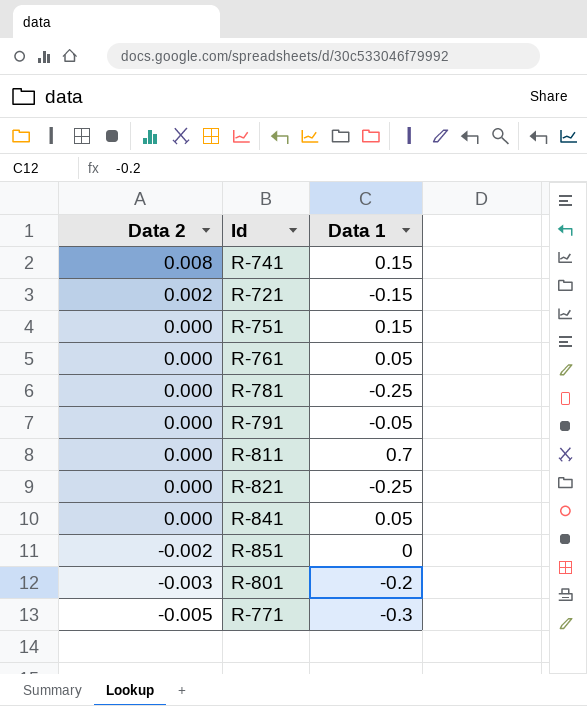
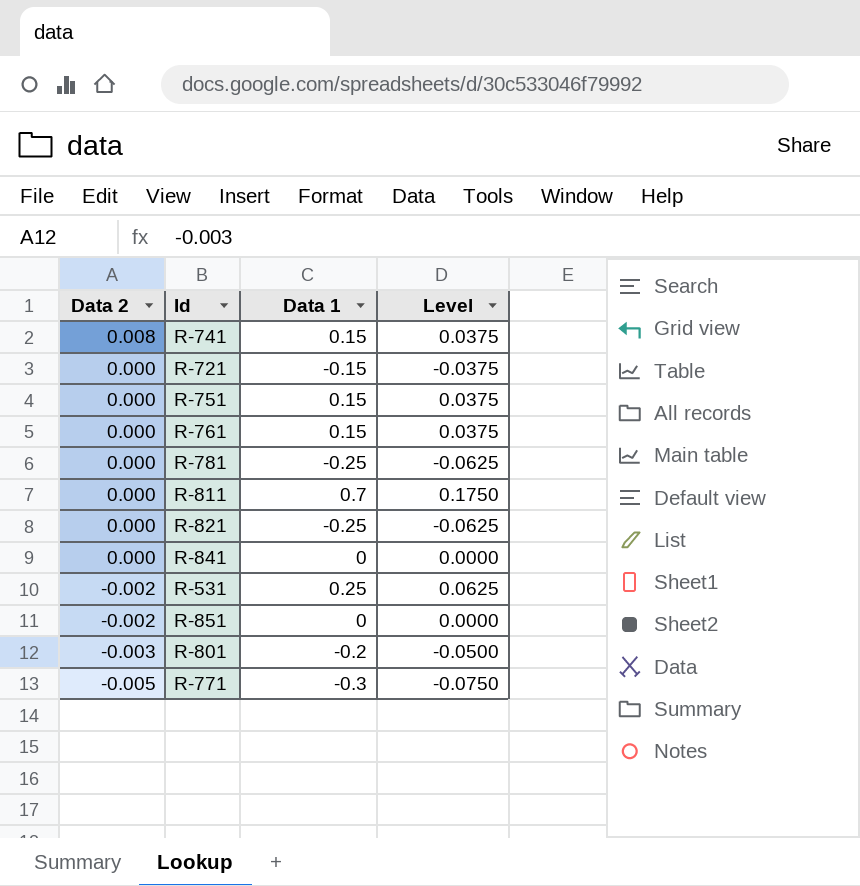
column Level | formula: none -> [Data 1] * 0.25
row R-791: 0.000 | -0.05 -> none
R-721 | Data 2: 0.002 -> 0.000
R-761 | Data 1: 0.05 -> 0.15
R-841 | Data 1: 0.05 -> 0
row R-531: none -> -0.002 | 0.25 | 0.0625

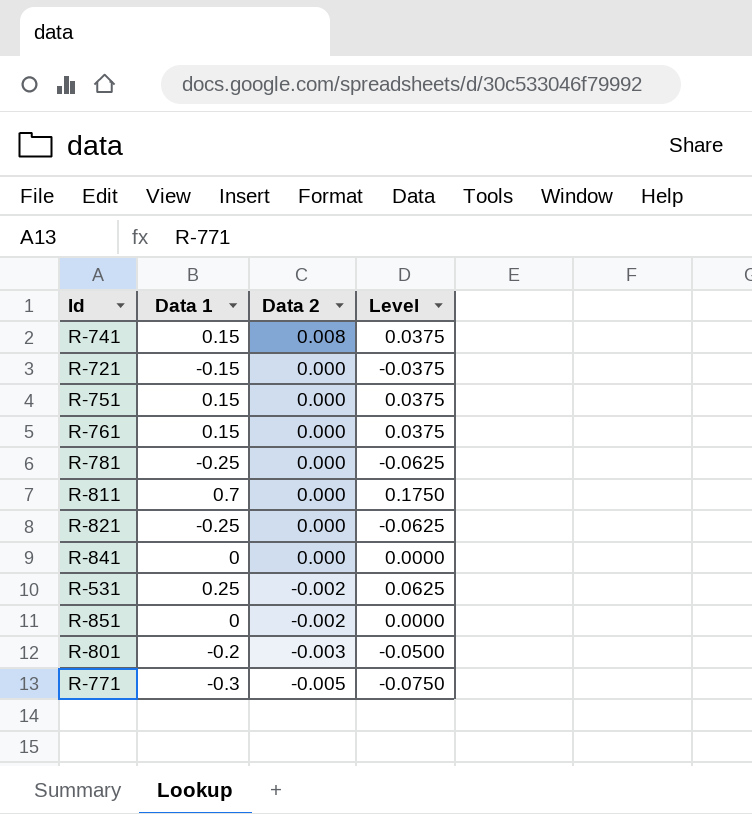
column Data 2 | position: 1 -> 3

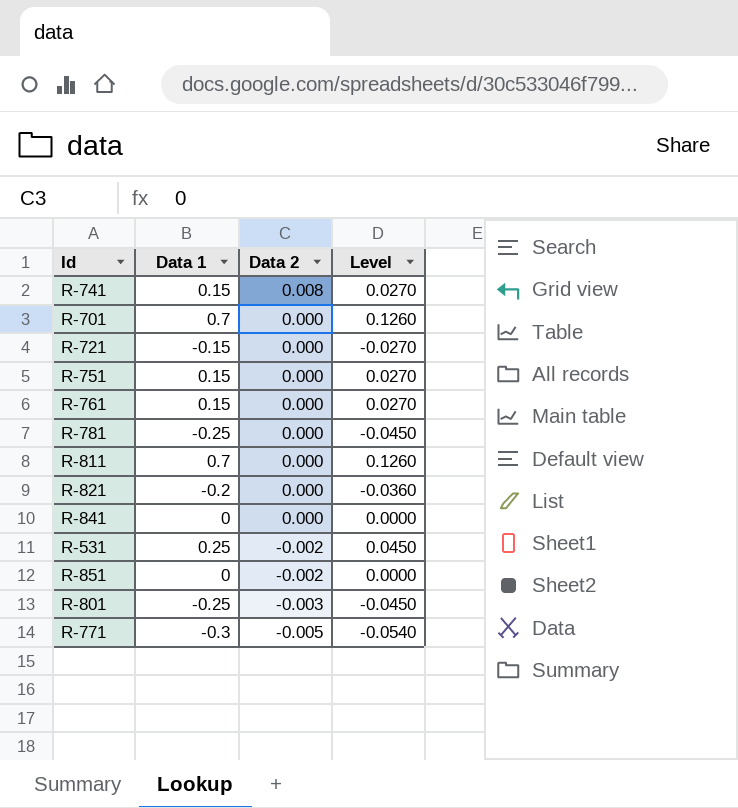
column Level | formula: [Data 1] * 0.25 -> [Data 1] * 0.18
row R-701: none -> 0.7 | 0.000 | 0.1260
R-821 | Data 1: -0.25 -> -0.2
R-801 | Data 1: -0.2 -> -0.25

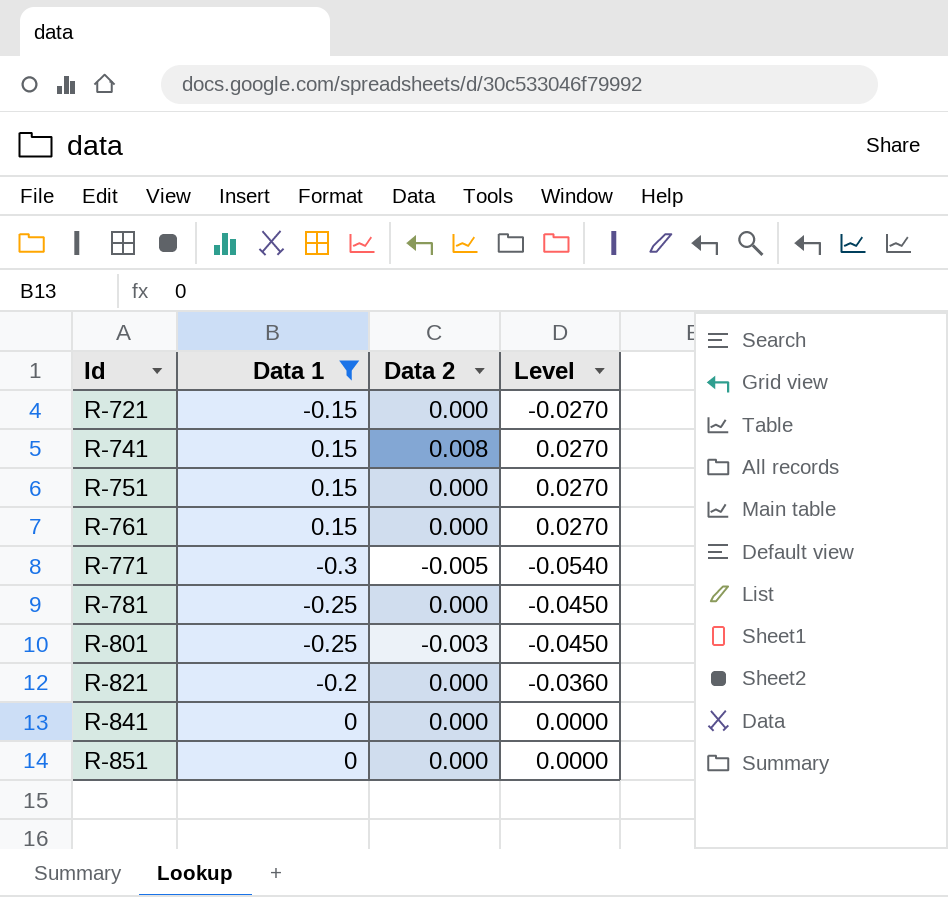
filter: none -> Data 1 <= 0.15
row order: Data 2 descending -> Id ascending
R-851 | Data 2: -0.002 -> 0.000

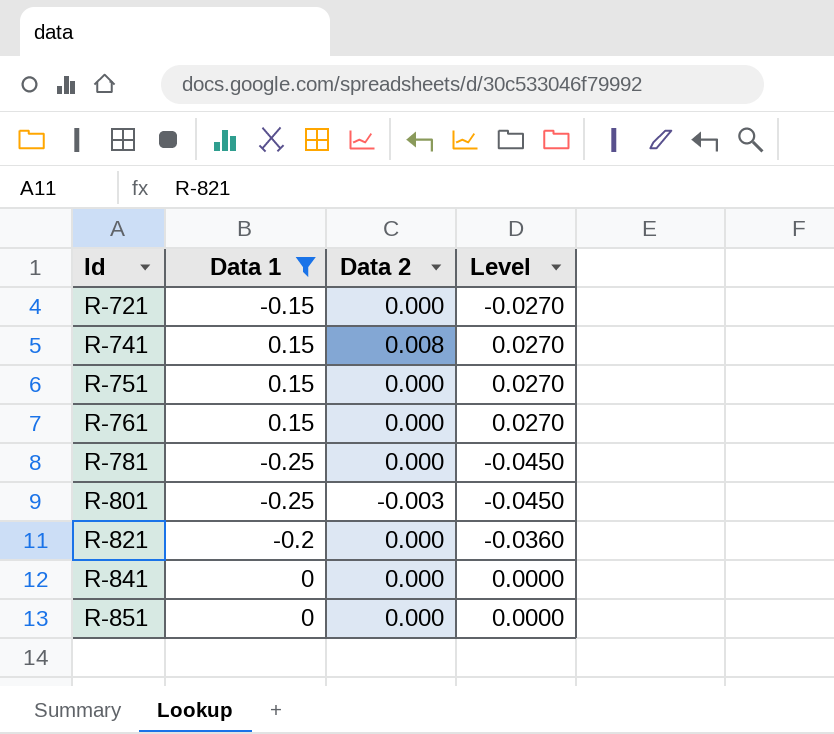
row R-771: -0.3 | -0.005 | -0.0540 -> none

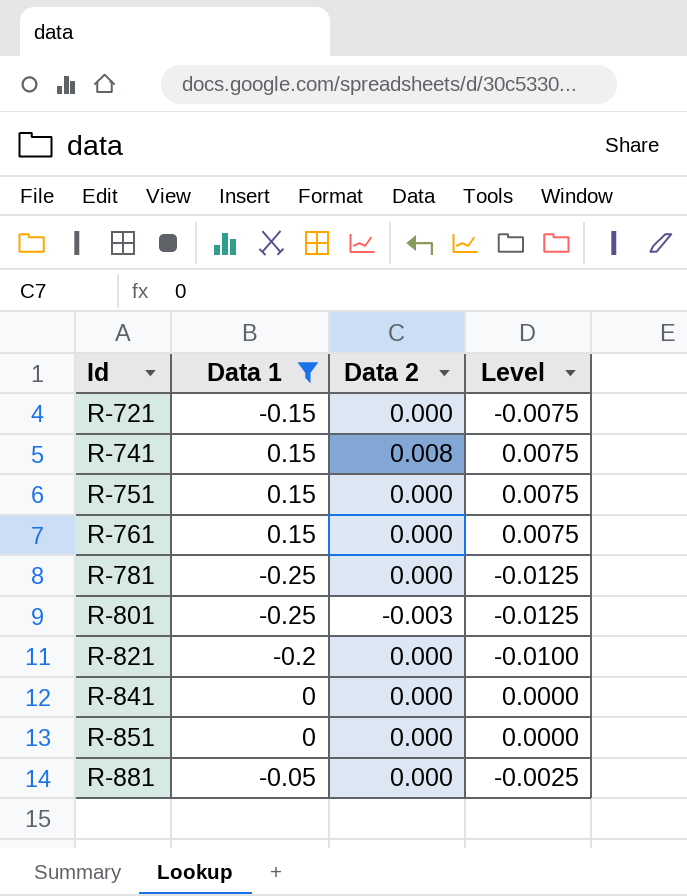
column Level | formula: [Data 1] * 0.18 -> [Data 1] * 0.05
row R-881: none -> -0.05 | 0.000 | -0.0025

